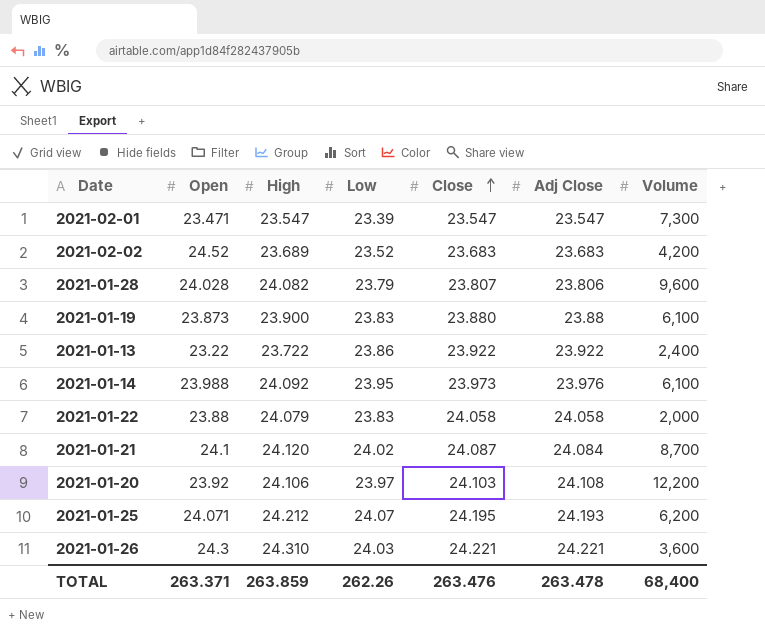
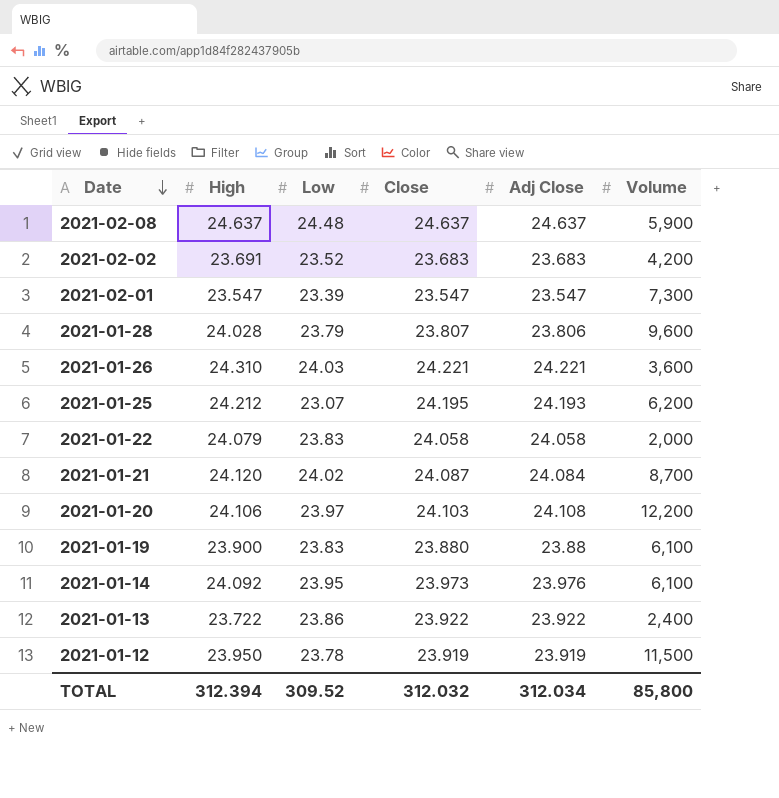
row order: Close ascending -> Date descending
column Open | position: 2 -> none
row 2021-02-08: none -> 24.637 | 24.48 | 24.637 | 24.637 | 5,900
2021-02-02 | High: 23.689 -> 23.691
2021-01-28 | High: 24.082 -> 24.028
2021-01-25 | Low: 24.07 -> 23.07
row 2021-01-12: none -> 23.950 | 23.78 | 23.919 | 23.919 | 11,500
TOTAL | High: 263.859 -> 312.394
TOTAL | Low: 262.26 -> 309.52
TOTAL | Close: 263.476 -> 312.032
TOTAL | Adj Close: 263.478 -> 312.034
TOTAL | Volume: 68,400 -> 85,800

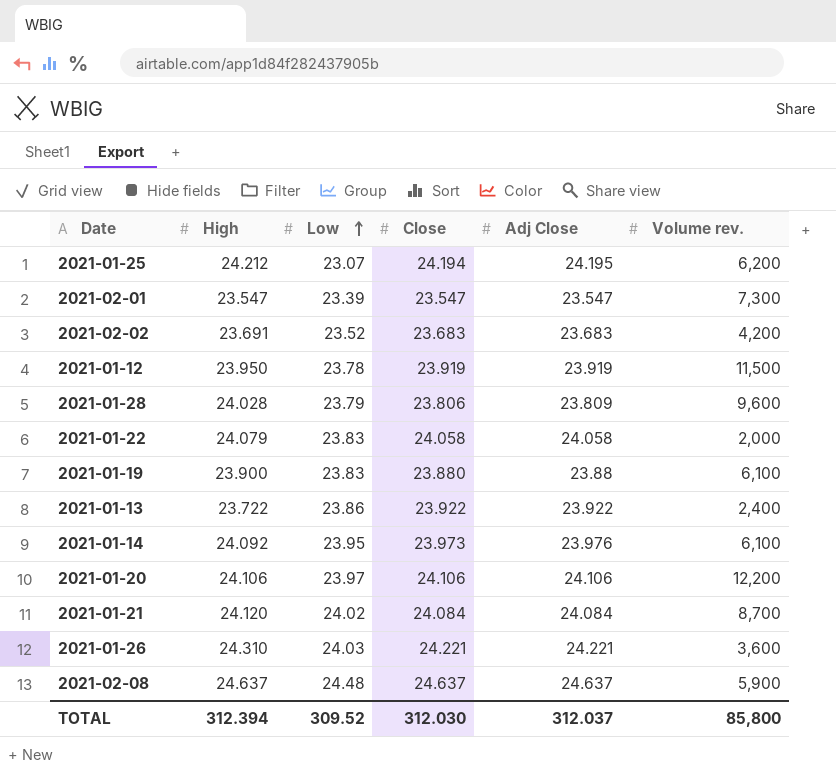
row order: Date descending -> Low ascending
column name: Volume -> Volume rev.
2021-01-25 | Close: 24.195 -> 24.194
2021-01-25 | Adj Close: 24.193 -> 24.195
2021-01-28 | Close: 23.807 -> 23.806
2021-01-28 | Adj Close: 23.806 -> 23.809
2021-01-20 | Close: 24.103 -> 24.106
2021-01-20 | Adj Close: 24.108 -> 24.106
2021-01-21 | Close: 24.087 -> 24.084
TOTAL | Close: 312.032 -> 312.030
TOTAL | Adj Close: 312.034 -> 312.037

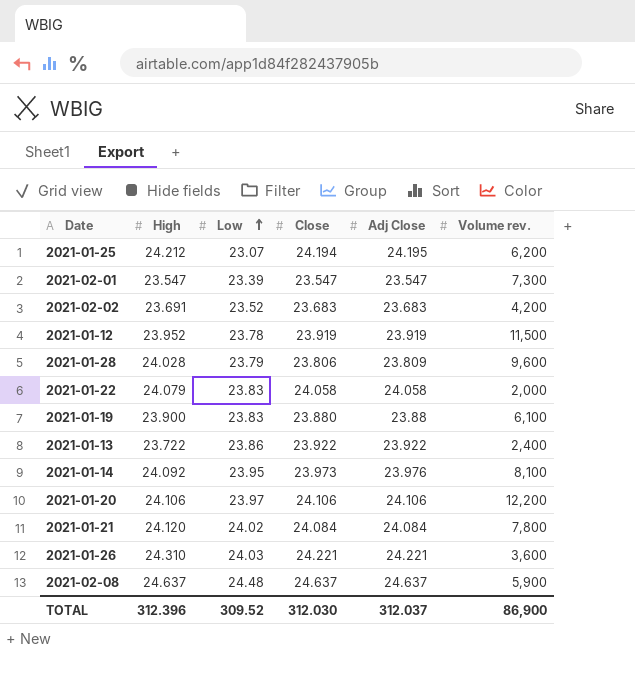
2021-01-12 | High: 23.950 -> 23.952
2021-01-14 | Volume rev.: 6,100 -> 8,100
2021-01-21 | Volume rev.: 8,700 -> 7,800
TOTAL | High: 312.394 -> 312.396
TOTAL | Volume rev.: 85,800 -> 86,900

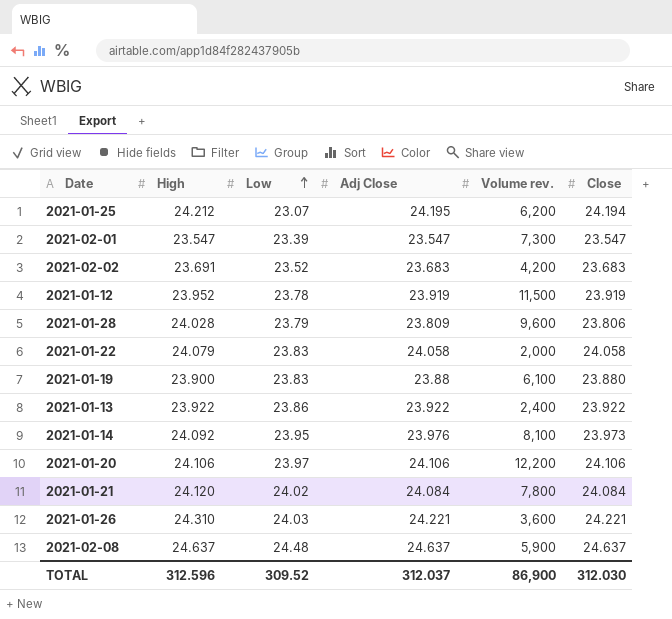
column Close | position: 4 -> 6
2021-01-13 | High: 23.722 -> 23.922
TOTAL | High: 312.396 -> 312.596

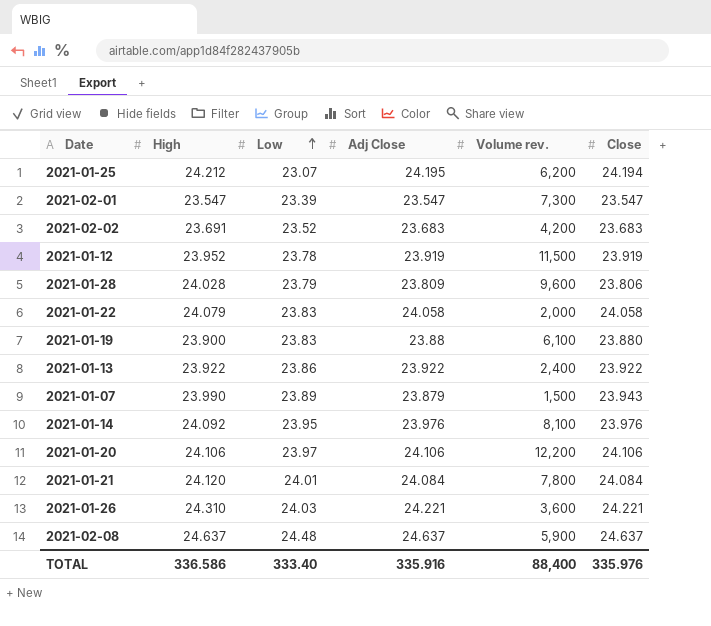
row 2021-01-07: none -> 23.990 | 23.89 | 23.879 | 1,500 | 23.943
2021-01-14 | Close: 23.973 -> 23.976
2021-01-21 | Low: 24.02 -> 24.01
TOTAL | High: 312.596 -> 336.586
TOTAL | Low: 309.52 -> 333.40
TOTAL | Adj Close: 312.037 -> 335.916
TOTAL | Volume rev.: 86,900 -> 88,400
TOTAL | Close: 312.030 -> 335.976

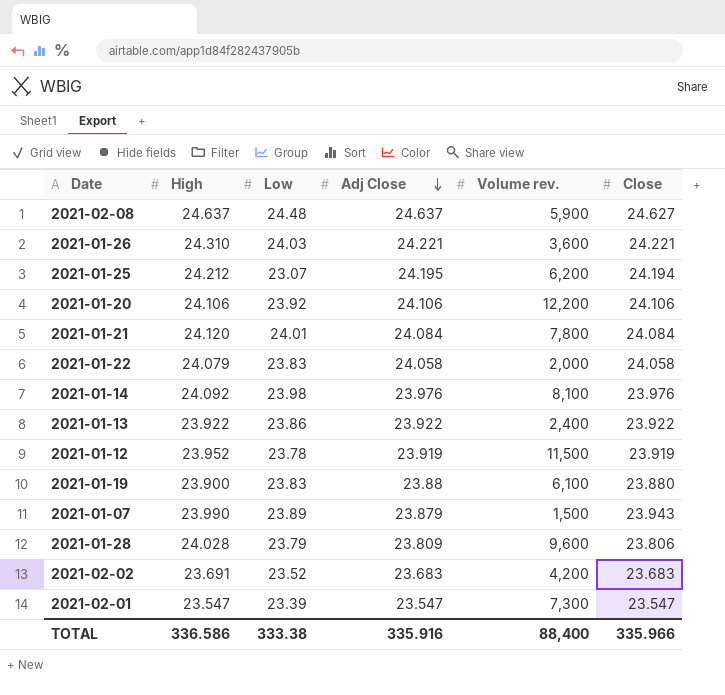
row order: Low ascending -> Adj Close descending
2021-02-08 | Close: 24.637 -> 24.627
2021-01-20 | Low: 23.97 -> 23.92
2021-01-14 | Low: 23.95 -> 23.98
TOTAL | Low: 333.40 -> 333.38
TOTAL | Close: 335.976 -> 335.966

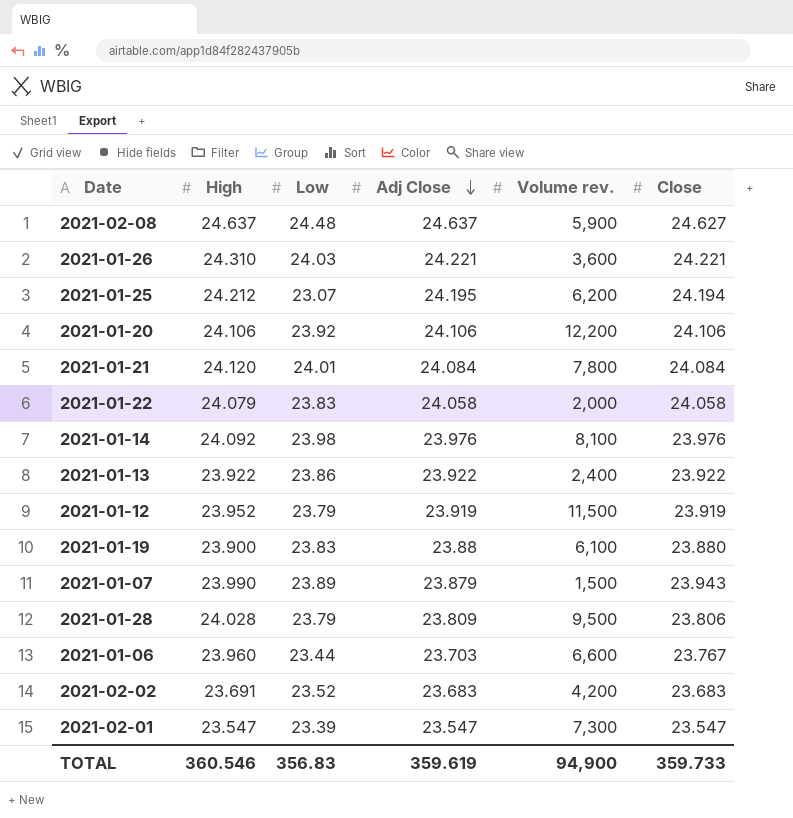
2021-01-12 | Low: 23.78 -> 23.79
2021-01-28 | Volume rev.: 9,600 -> 9,500
row 2021-01-06: none -> 23.960 | 23.44 | 23.703 | 6,600 | 23.767
TOTAL | High: 336.586 -> 360.546
TOTAL | Low: 333.38 -> 356.83
TOTAL | Adj Close: 335.916 -> 359.619
TOTAL | Volume rev.: 88,400 -> 94,900
TOTAL | Close: 335.966 -> 359.733

